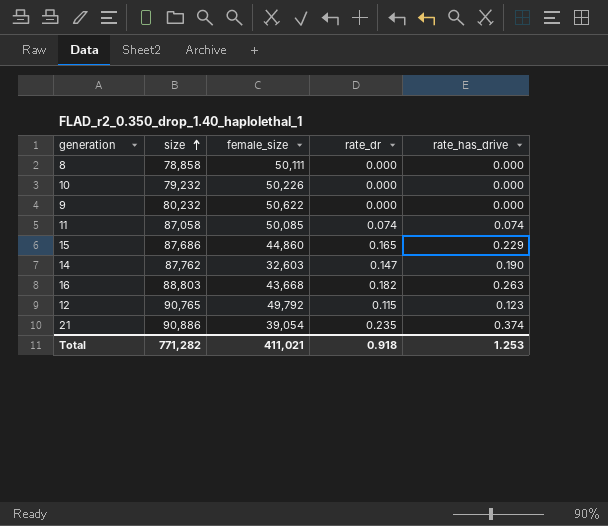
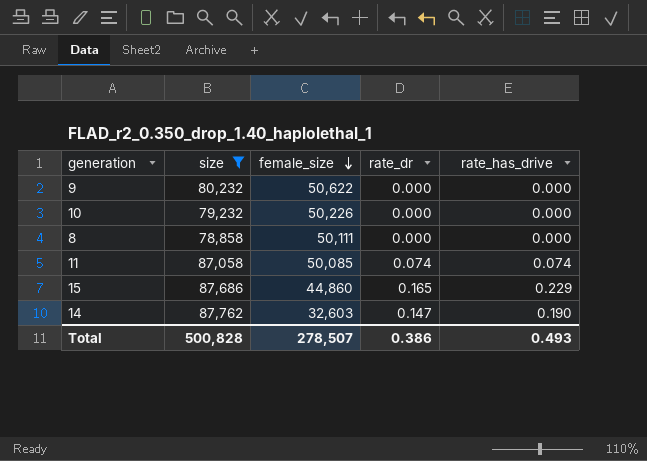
filter: none -> size <= 87,762
row order: size ascending -> female_size descending
Total | size: 771,282 -> 500,828
Total | female_size: 411,021 -> 278,507
Total | rate_dr: 0.918 -> 0.386
Total | rate_has_drive: 1.253 -> 0.493

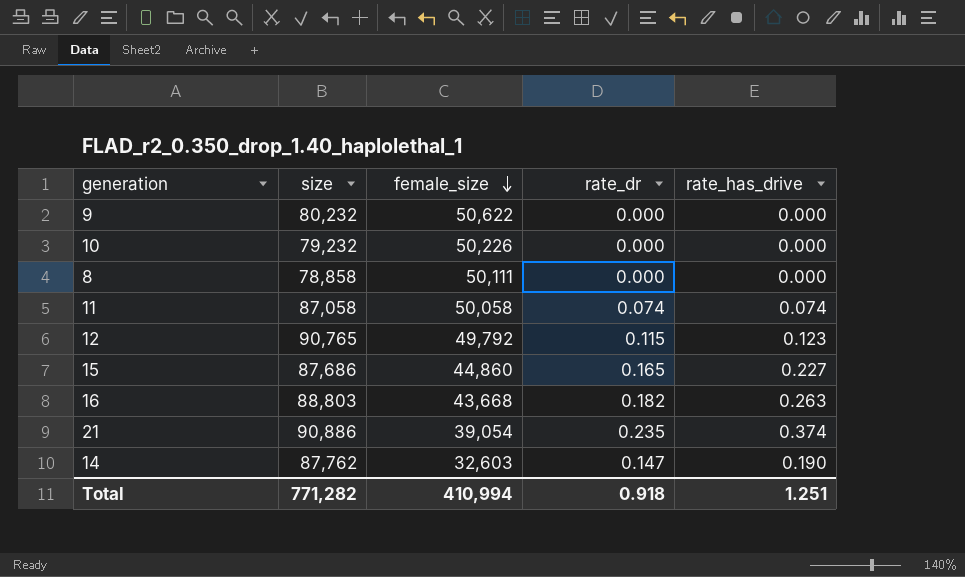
filter: size <= 87,762 -> none
11 | female_size: 50,085 -> 50,058
15 | rate_has_drive: 0.229 -> 0.227
Total | size: 500,828 -> 771,282
Total | female_size: 278,507 -> 410,994
Total | rate_dr: 0.386 -> 0.918
Total | rate_has_drive: 0.493 -> 1.251

